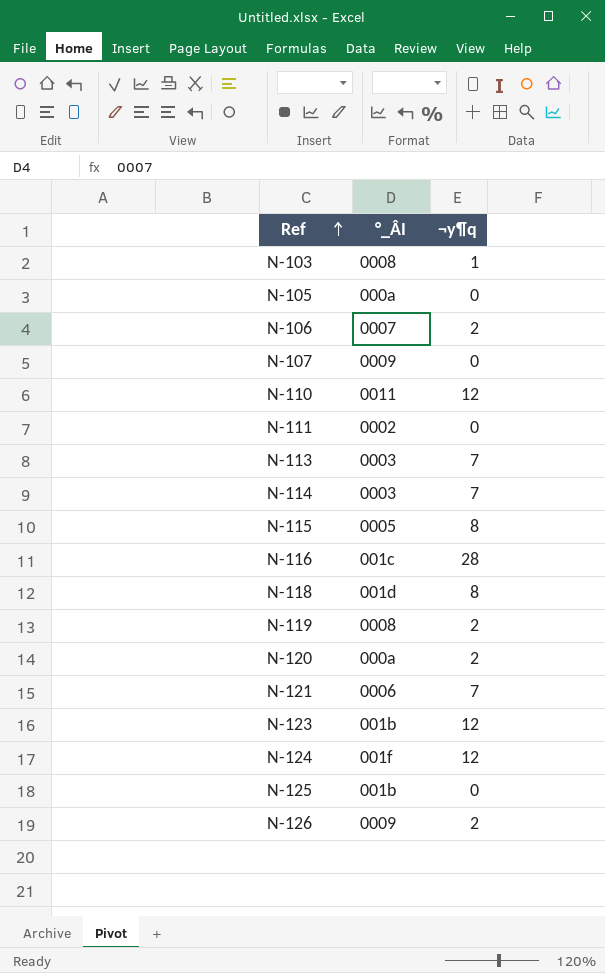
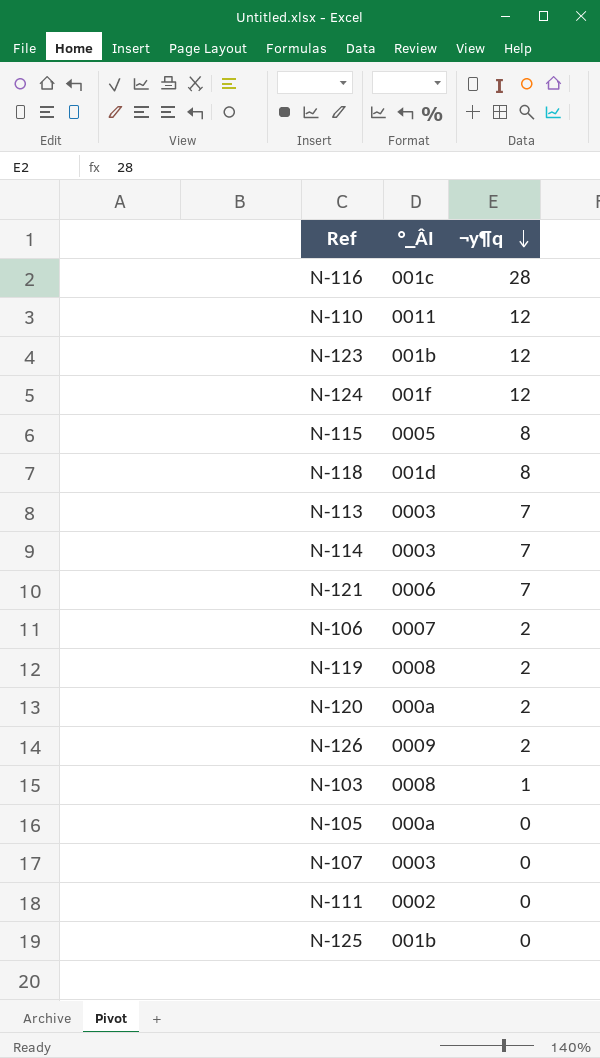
row order: Ref ascending -> ¬y¶q descending
N-107 | °_ÂI: 0009 -> 0003

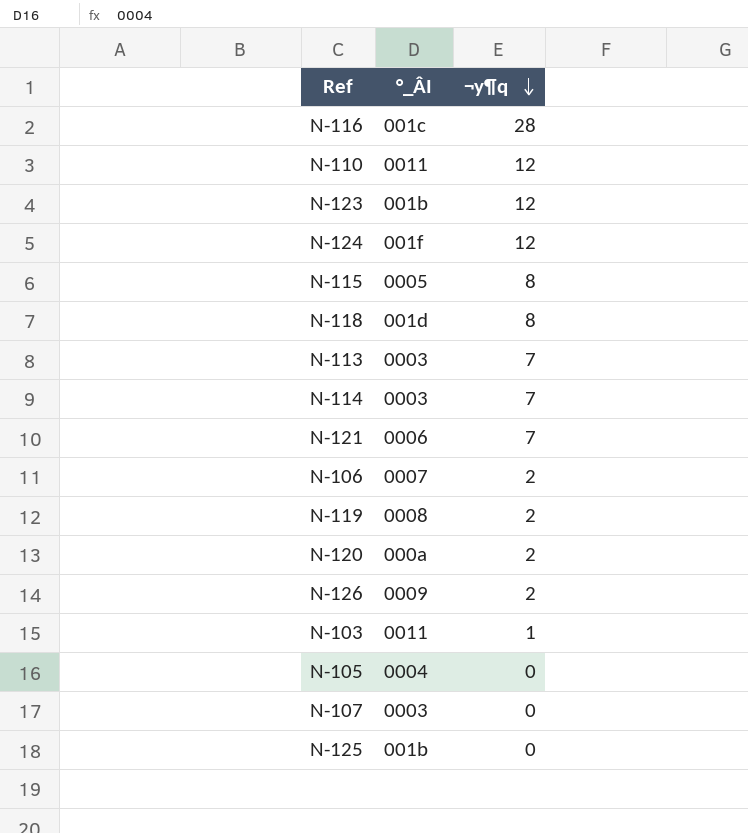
row N-111: 0002 | 0 -> none
N-103 | °_ÂI: 0008 -> 0011
N-105 | °_ÂI: 000a -> 0004

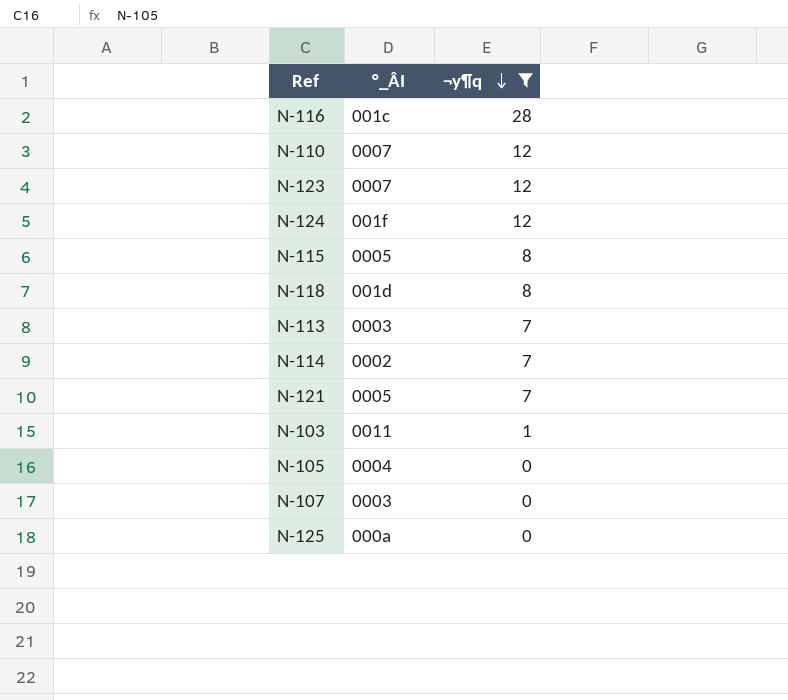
filter: none -> ¬y¶q != 2
N-110 | °_ÂI: 0011 -> 0007
N-123 | °_ÂI: 001b -> 0007
N-114 | °_ÂI: 0003 -> 0002
N-121 | °_ÂI: 0006 -> 0005
N-125 | °_ÂI: 001b -> 000a

